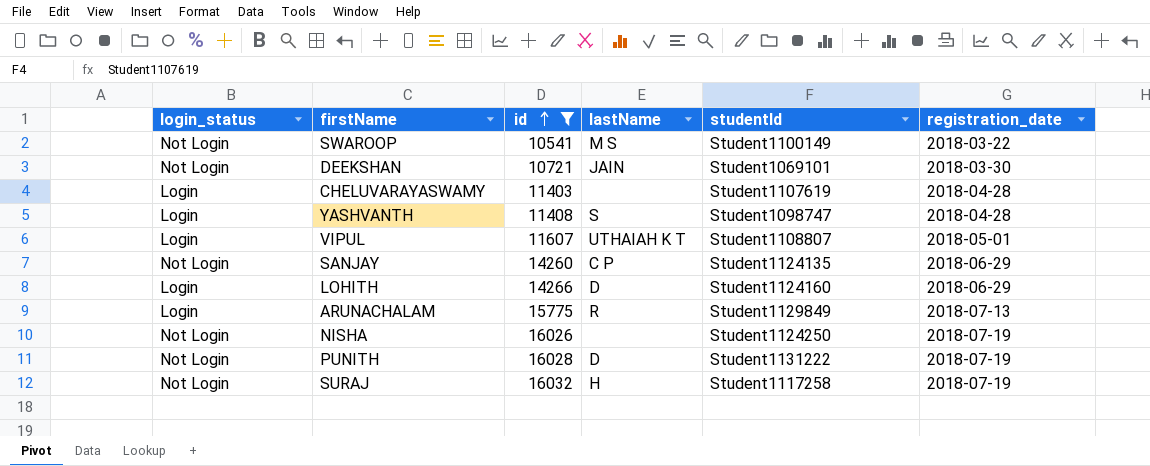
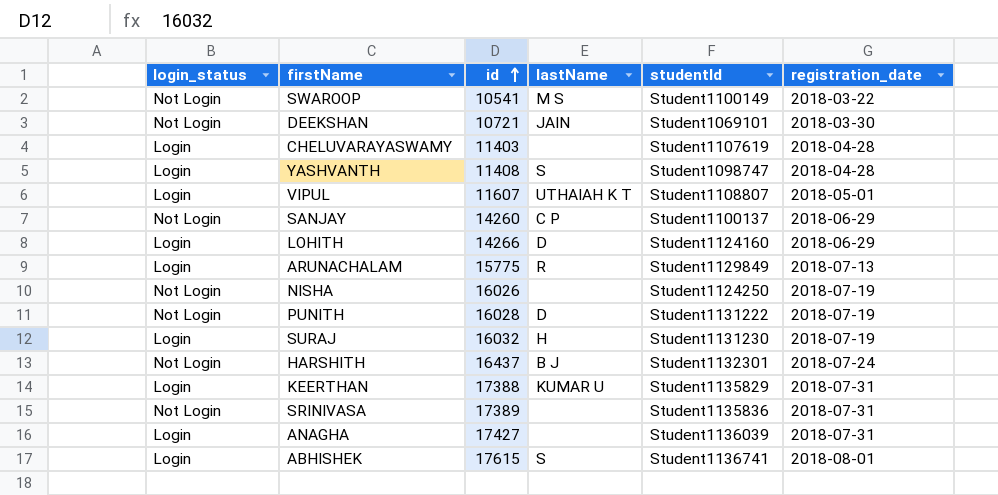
filter: id <= 16032 -> none
SANJAY | studentId: Student1124135 -> Student1100137
SURAJ | login_status: Not Login -> Login
SURAJ | studentId: Student1117258 -> Student1131230

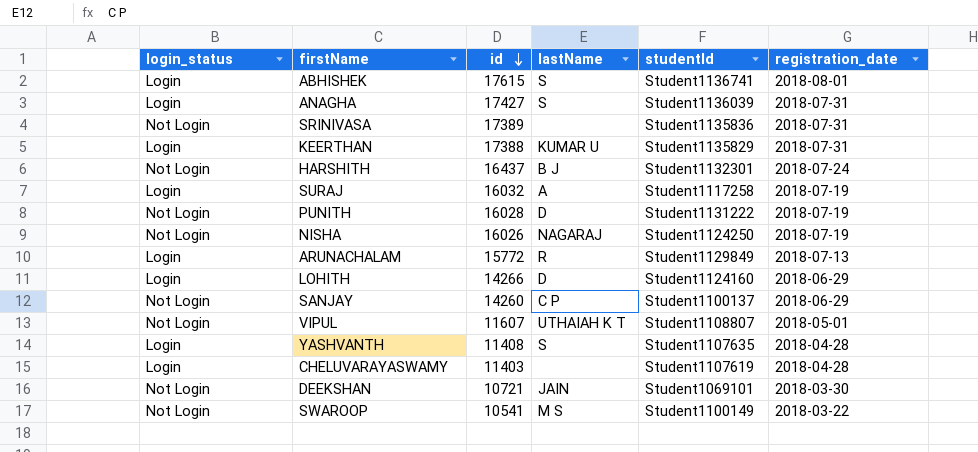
row order: id ascending -> id descending
ANAGHA | lastName: none -> S
SURAJ | lastName: H -> A
SURAJ | studentId: Student1131230 -> Student1117258
NISHA | lastName: none -> NAGARAJ
ARUNACHALAM | id: 15775 -> 15772
VIPUL | login_status: Login -> Not Login
YASHVANTH | studentId: Student1098747 -> Student1107635

